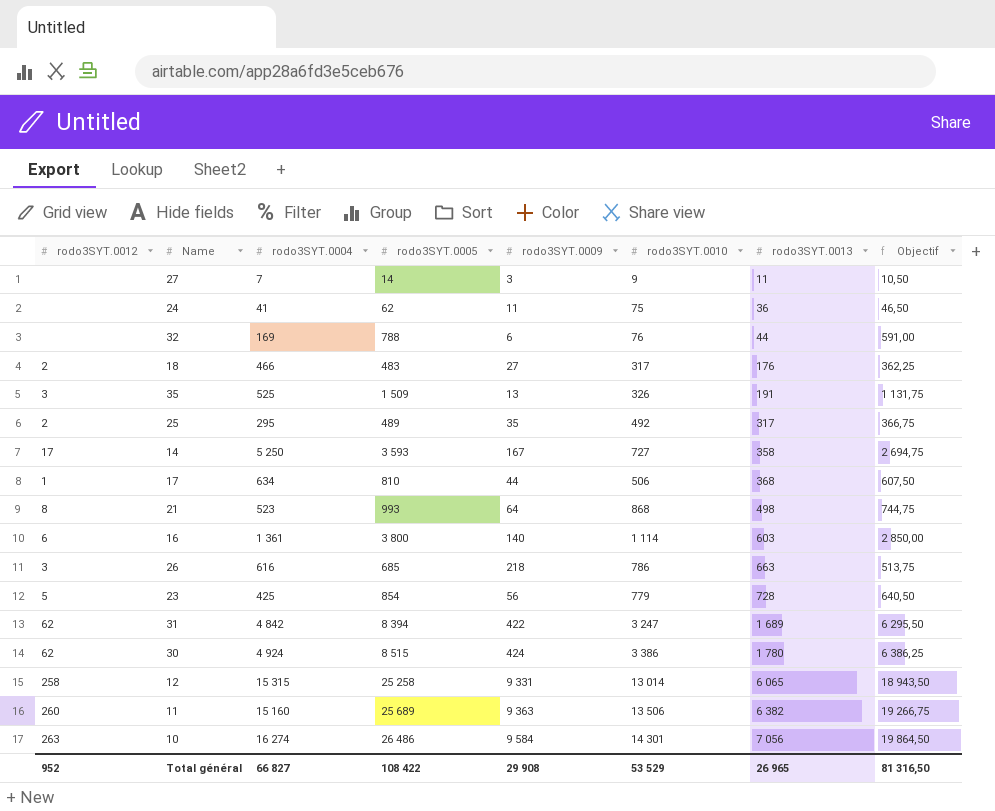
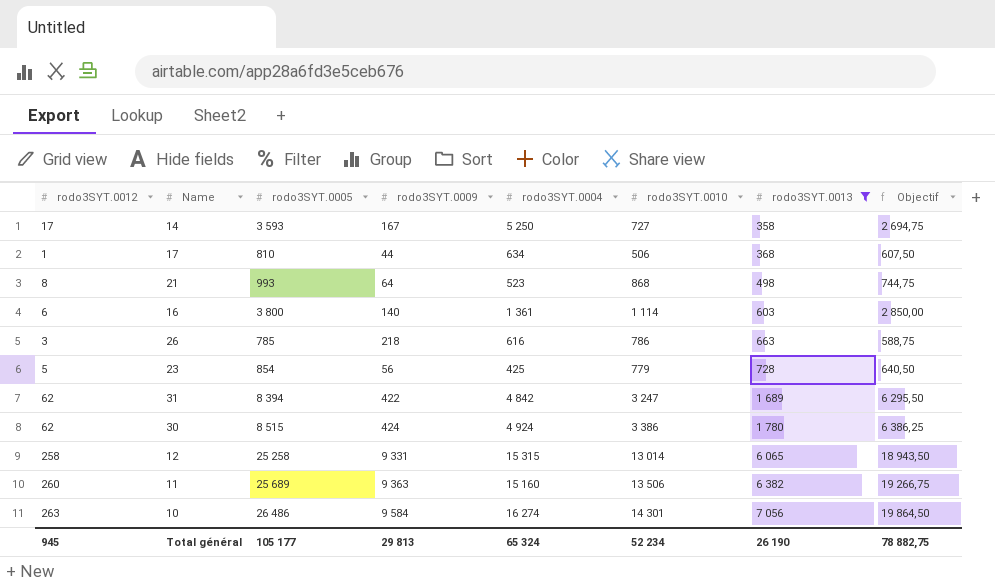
filter: none -> rodo3SYT.0013 >= 358
column rodo3SYT.0004 | position: 3 -> 5
26 | rodo3SYT.0005: 685 -> 785
26 | Objectif: 513,75 -> 588,75
Total général | rodo3SYT.0012: 952 -> 945
Total général | rodo3SYT.0005: 108 422 -> 105 177
Total général | rodo3SYT.0009: 29 908 -> 29 813
Total général | rodo3SYT.0004: 66 827 -> 65 324
Total général | rodo3SYT.0010: 53 529 -> 52 234
Total général | rodo3SYT.0013: 26 965 -> 26 190
Total général | Objectif: 81 316,50 -> 78 882,75

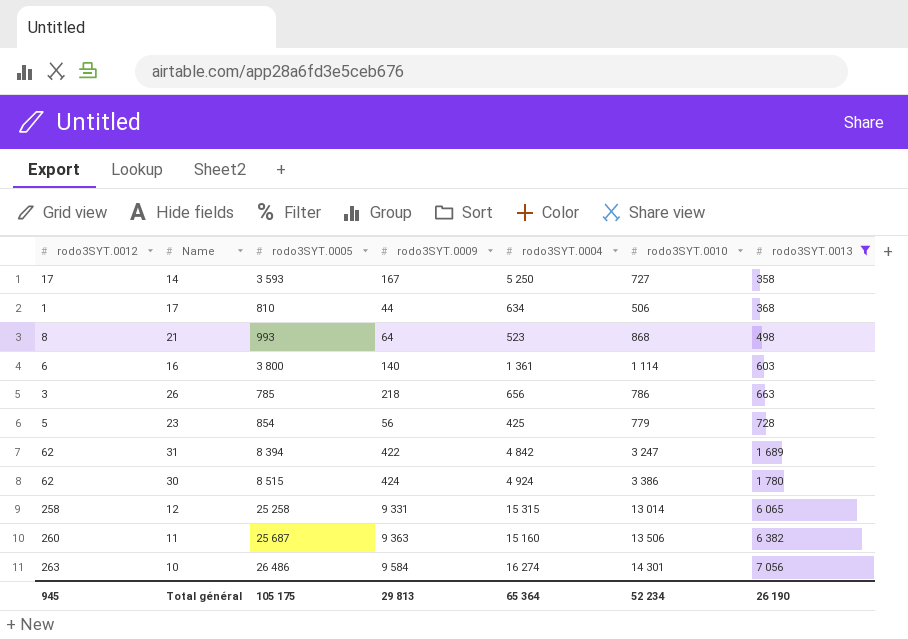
column Objectif | formula: [rodo3SYT.0005] * 0,75 -> none
26 | rodo3SYT.0004: 616 -> 656
11 | rodo3SYT.0005: 25 689 -> 25 687
Total général | rodo3SYT.0005: 105 177 -> 105 175
Total général | rodo3SYT.0004: 65 324 -> 65 364

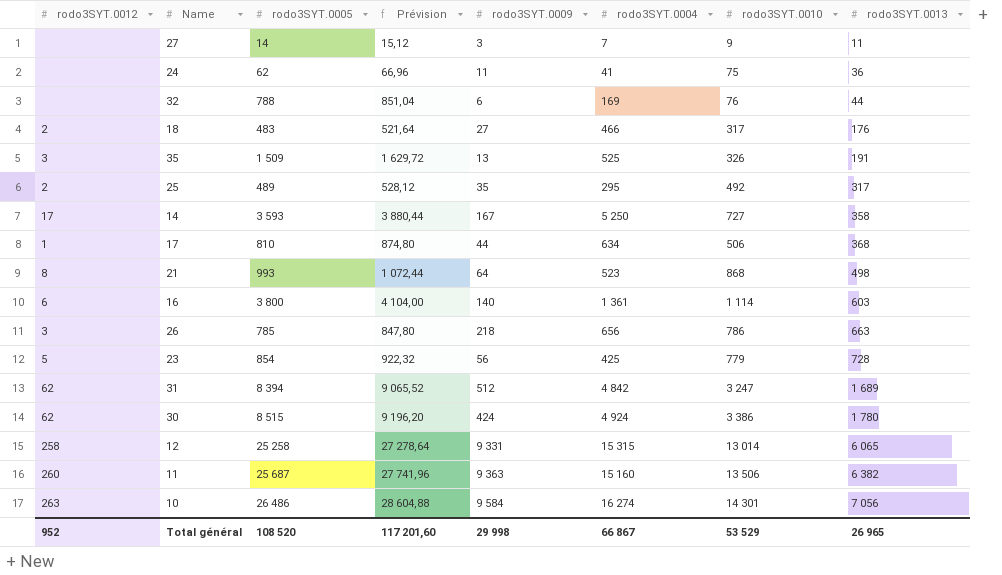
filter: rodo3SYT.0013 >= 358 -> none
column Prévision | formula: none -> [rodo3SYT.0005] * 1,08
31 | rodo3SYT.0009: 422 -> 512
Total général | rodo3SYT.0012: 945 -> 952
Total général | rodo3SYT.0005: 105 175 -> 108 520
Total général | rodo3SYT.0009: 29 813 -> 29 998
Total général | rodo3SYT.0004: 65 364 -> 66 867
Total général | rodo3SYT.0010: 52 234 -> 53 529
Total général | rodo3SYT.0013: 26 190 -> 26 965

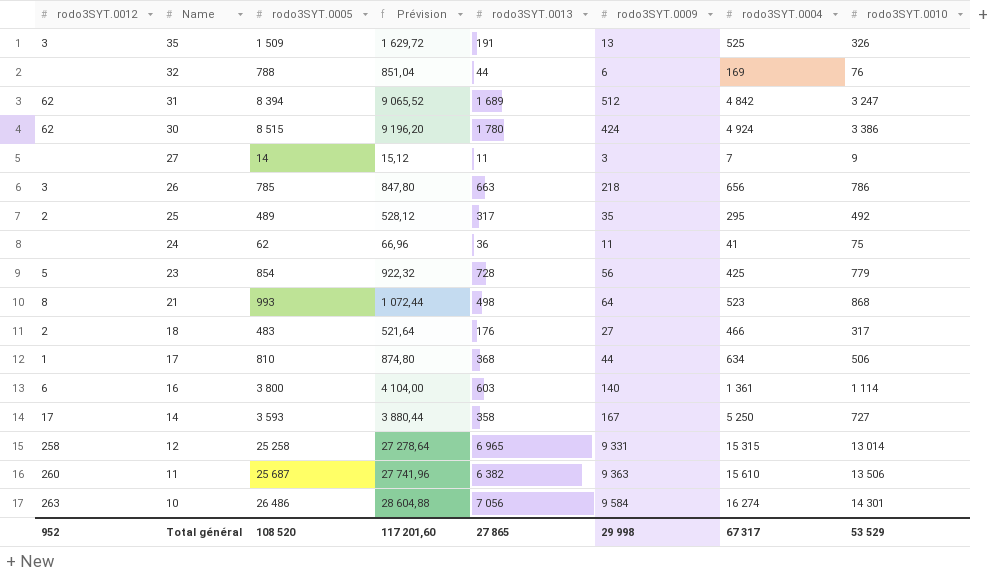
row order: rodo3SYT.0013 ascending -> Name descending
column rodo3SYT.0013 | position: 8 -> 5
12 | rodo3SYT.0013: 6 065 -> 6 965
11 | rodo3SYT.0004: 15 160 -> 15 610
Total général | rodo3SYT.0013: 26 965 -> 27 865
Total général | rodo3SYT.0004: 66 867 -> 67 317

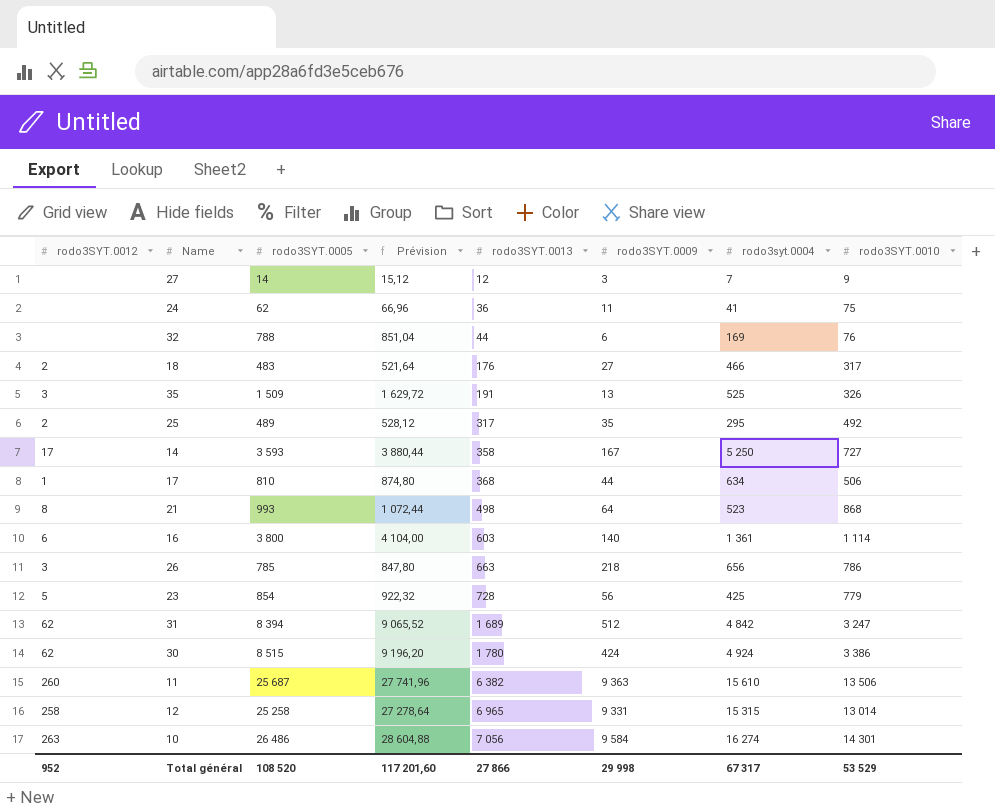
row order: Name descending -> rodo3SYT.0013 ascending
column name: rodo3SYT.0004 -> rodo3syt.0004
27 | rodo3SYT.0013: 11 -> 12
Total général | rodo3SYT.0013: 27 865 -> 27 866

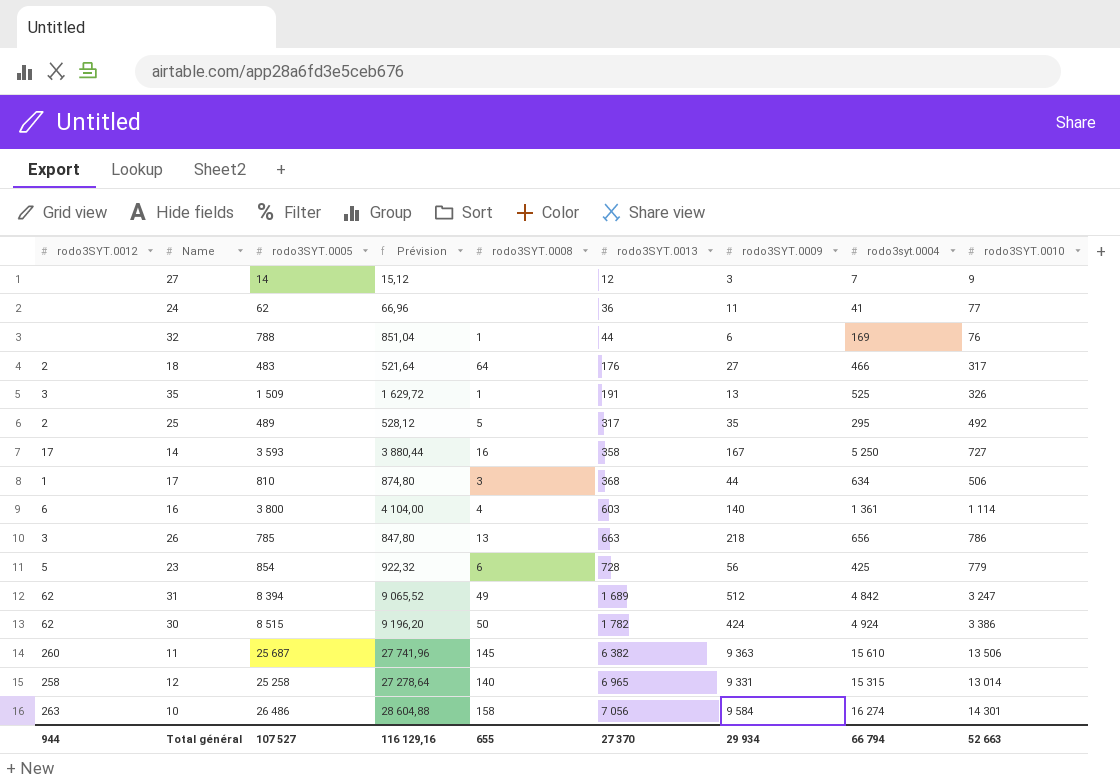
column rodo3SYT.0008 | position: none -> 5
row 21: 8 | 993 | 1 072,44 | 498 | 64 | 523 | 868 -> none
24 | rodo3SYT.0010: 75 -> 77
30 | rodo3SYT.0013: 1 780 -> 1 782
Total général | rodo3SYT.0012: 952 -> 944
Total général | rodo3SYT.0005: 108 520 -> 107 527
Total général | Prévision: 117 201,60 -> 116 129,16
Total général | rodo3SYT.0013: 27 866 -> 27 370
Total général | rodo3SYT.0009: 29 998 -> 29 934
Total général | rodo3syt.0004: 67 317 -> 66 794
Total général | rodo3SYT.0010: 53 529 -> 52 663

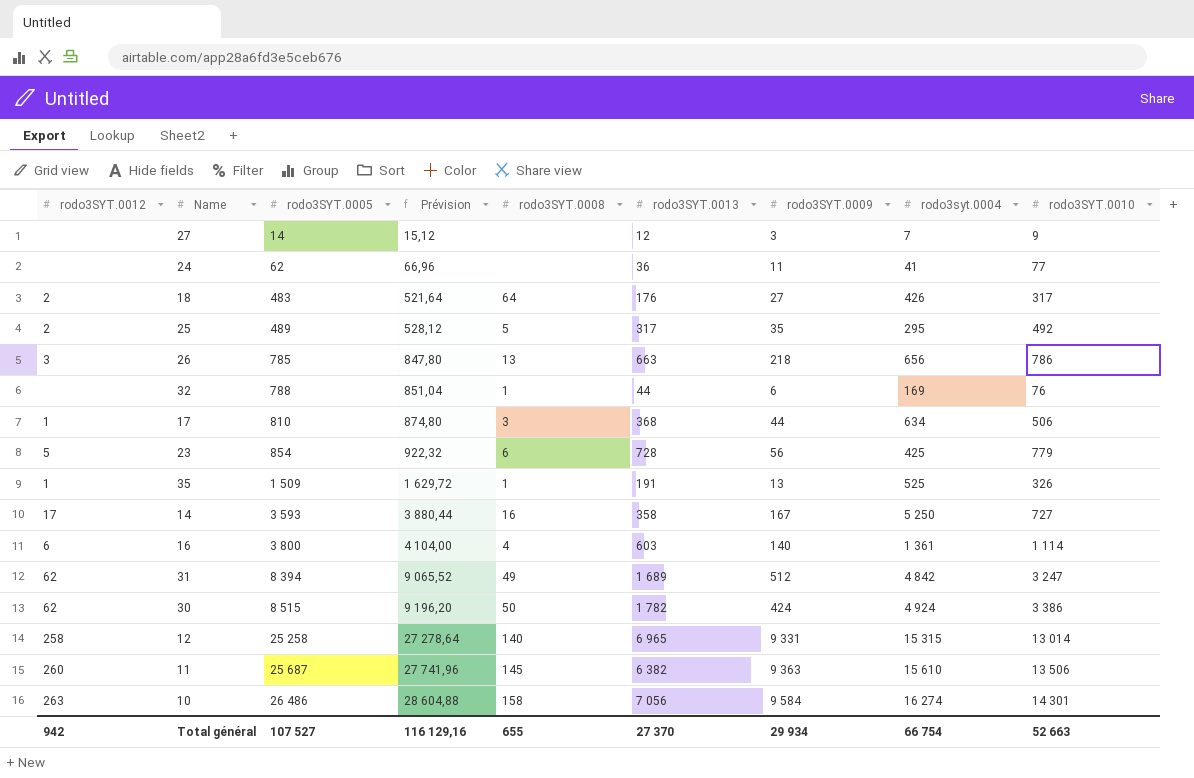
row order: rodo3SYT.0013 ascending -> rodo3SYT.0005 ascending
18 | rodo3syt.0004: 466 -> 426
35 | rodo3SYT.0012: 3 -> 1
Total général | rodo3SYT.0012: 944 -> 942
Total général | rodo3syt.0004: 66 794 -> 66 754

